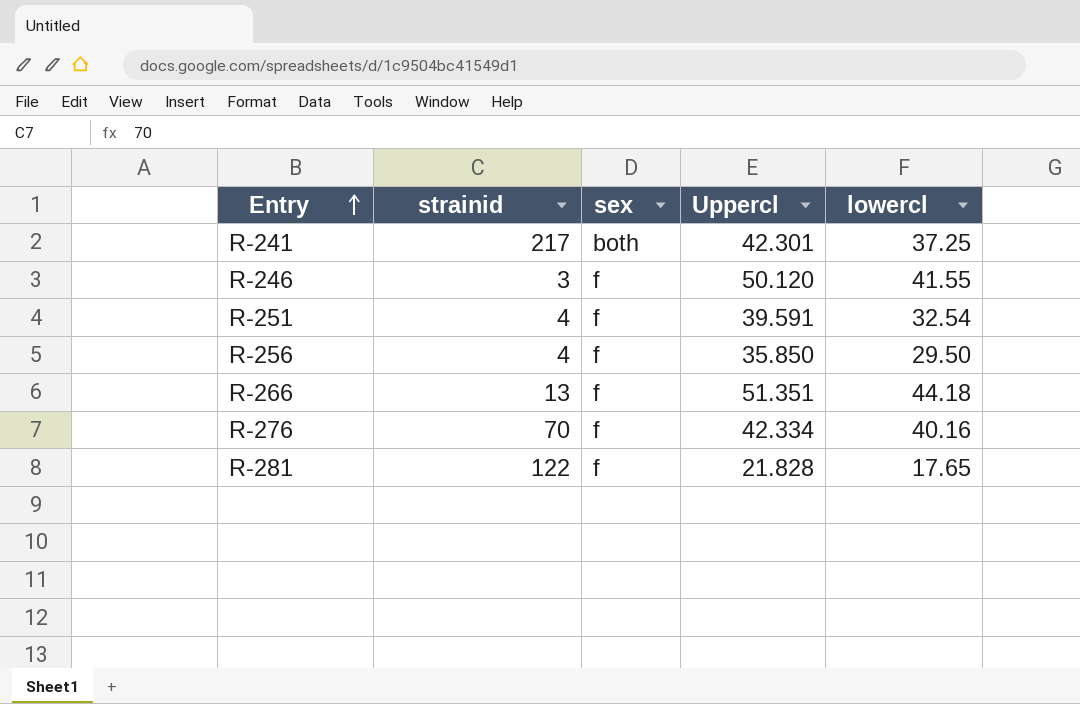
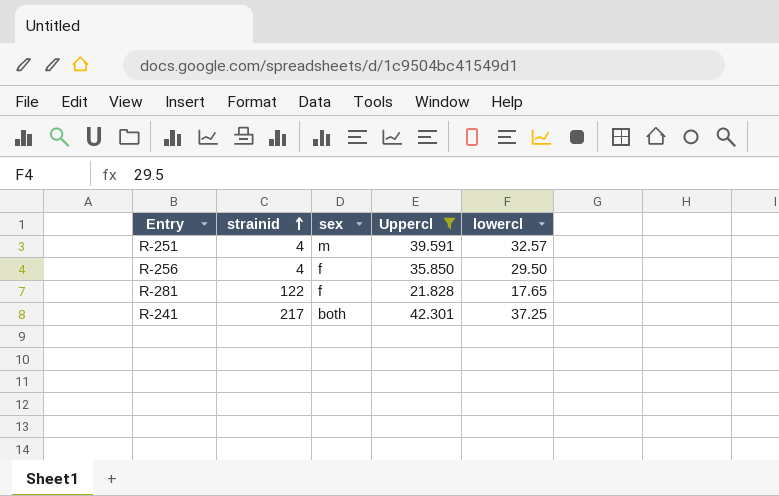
filter: none -> Uppercl <= 42.301
row order: Entry ascending -> strainid ascending
R-251 | sex: f -> m
R-251 | lowercl: 32.54 -> 32.57

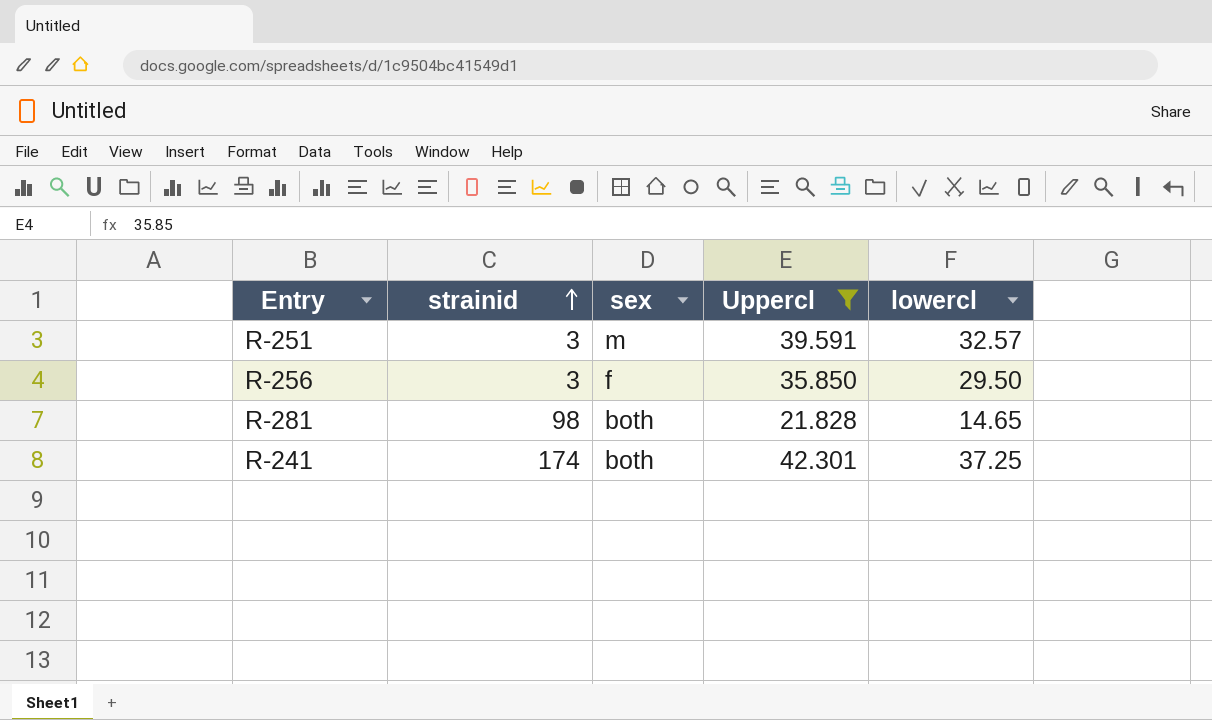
R-251 | strainid: 4 -> 3
R-256 | strainid: 4 -> 3
R-281 | strainid: 122 -> 98
R-281 | sex: f -> both
R-281 | lowercl: 17.65 -> 14.65
R-241 | strainid: 217 -> 174

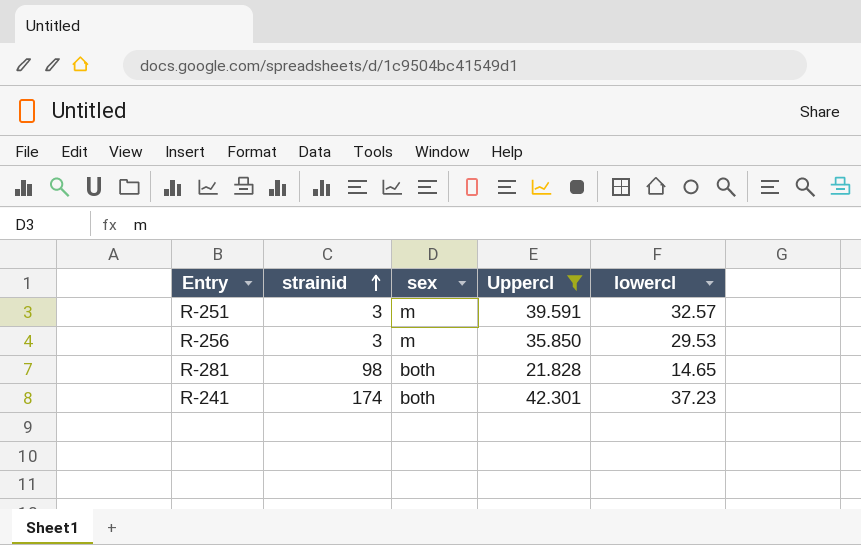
R-256 | sex: f -> m
R-256 | lowercl: 29.50 -> 29.53
R-241 | lowercl: 37.25 -> 37.23

